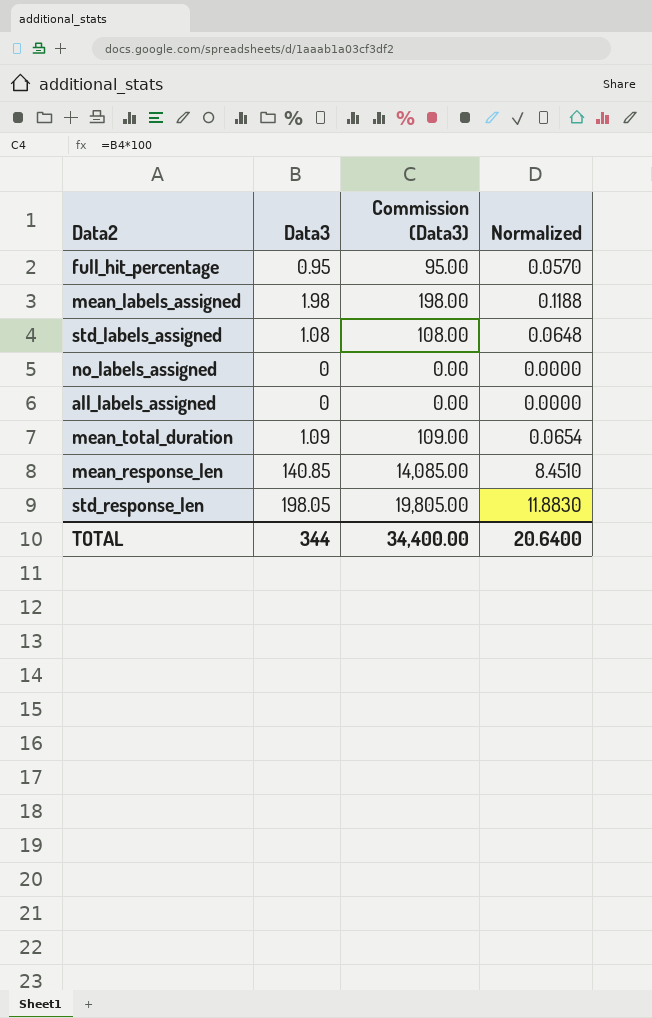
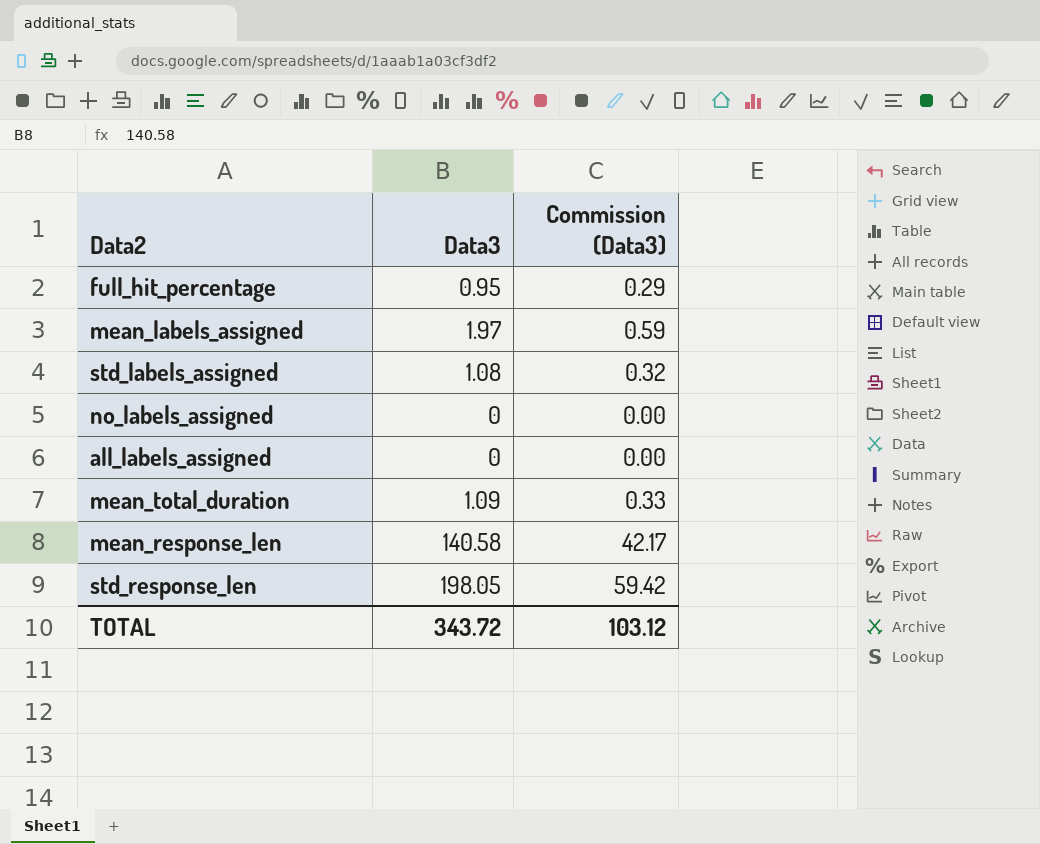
column Normalized | formula: [Data3] * 0.06 -> none
column Commission (Data3) | formula: [Data3] * 100 -> [Data3] * 0.3
mean_labels_assigned | Data3: 1.98 -> 1.97
mean_response_len | Data3: 140.85 -> 140.58
TOTAL | Data3: 344 -> 343.72
TOTAL | Commission (Data3): 34,400.00 -> 103.12

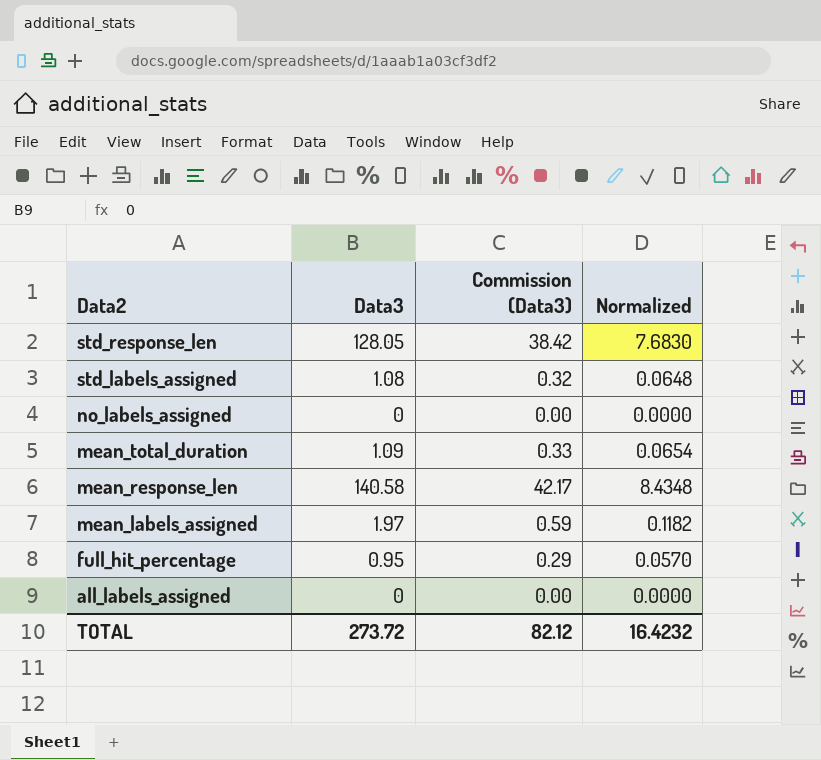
row order: none -> Data2 descending
column Normalized | formula: none -> [Data3] * 0.06
std_response_len | Data3: 198.05 -> 128.05
std_response_len | Commission (Data3): 59.42 -> 38.42
TOTAL | Data3: 343.72 -> 273.72
TOTAL | Commission (Data3): 103.12 -> 82.12

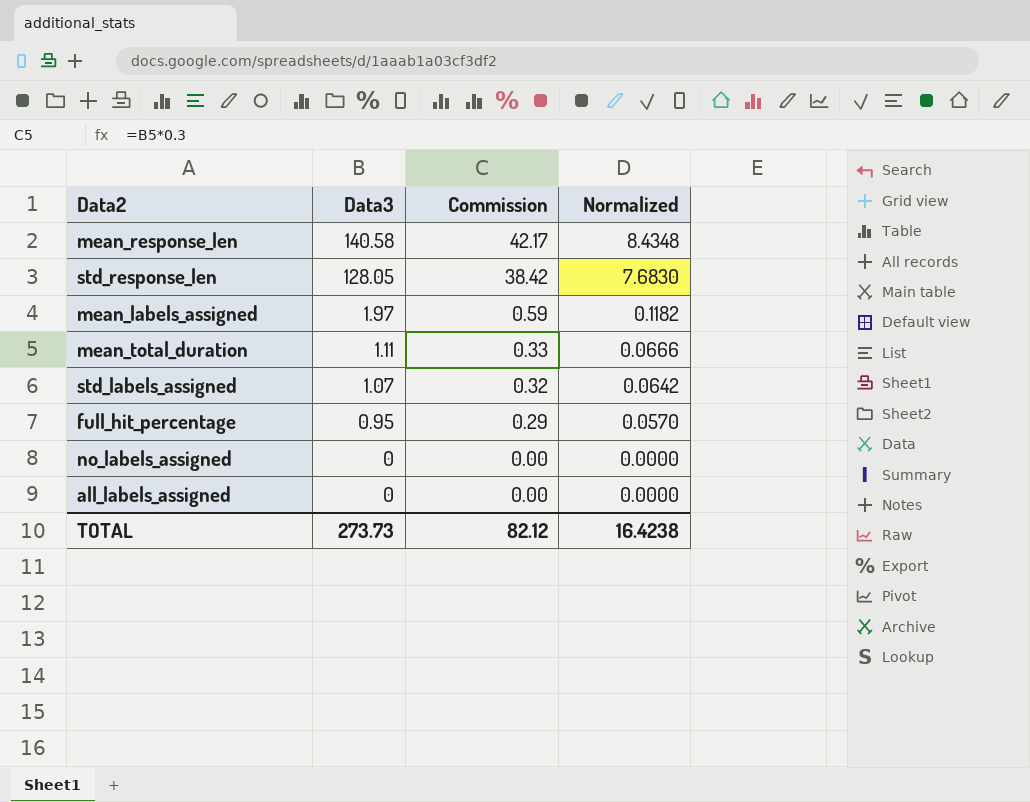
row order: Data2 descending -> Data3 descending
column name: Commission (Data3) -> Commission
mean_total_duration | Data3: 1.09 -> 1.11
mean_total_duration | Normalized: 0.0654 -> 0.0666
std_labels_assigned | Data3: 1.08 -> 1.07
std_labels_assigned | Normalized: 0.0648 -> 0.0642
TOTAL | Data3: 273.72 -> 273.73
TOTAL | Normalized: 16.4232 -> 16.4238

